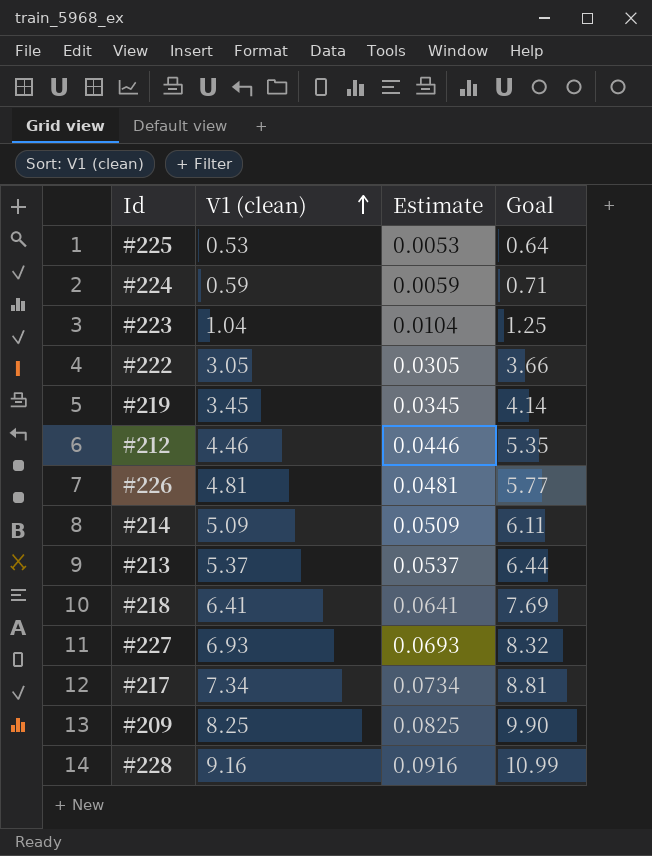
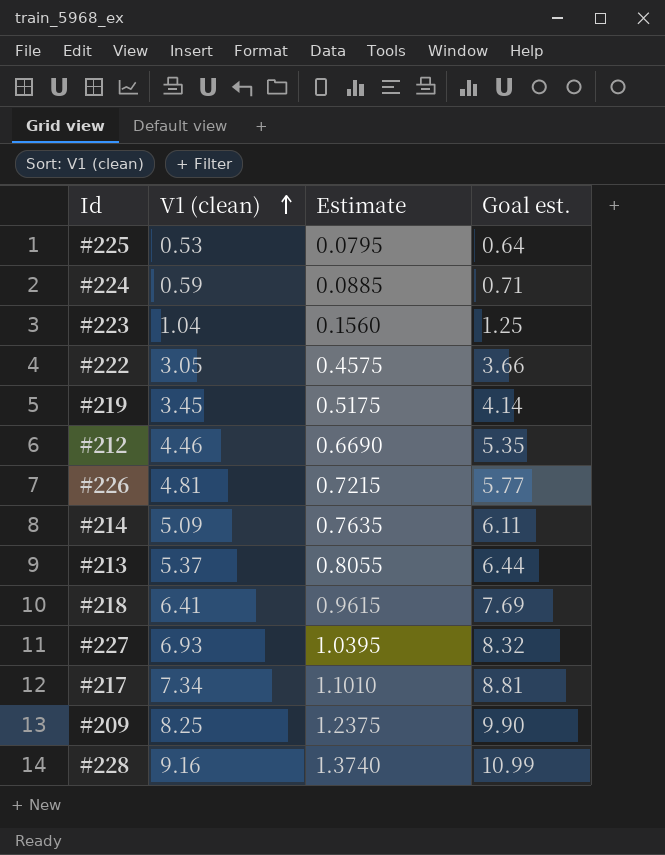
column Estimate | formula: [V1 (clean)] * 0.01 -> [V1 (clean)] * 0.15
column name: Goal -> Goal est.

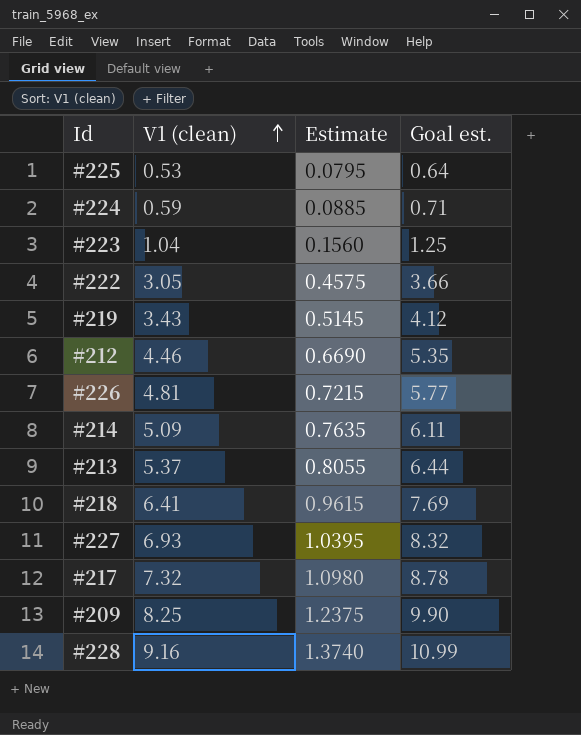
#219 | V1 (clean): 3.45 -> 3.43
#219 | Estimate: 0.5175 -> 0.5145
#219 | Goal est.: 4.14 -> 4.12
#217 | V1 (clean): 7.34 -> 7.32
#217 | Estimate: 1.1010 -> 1.0980
#217 | Goal est.: 8.81 -> 8.78

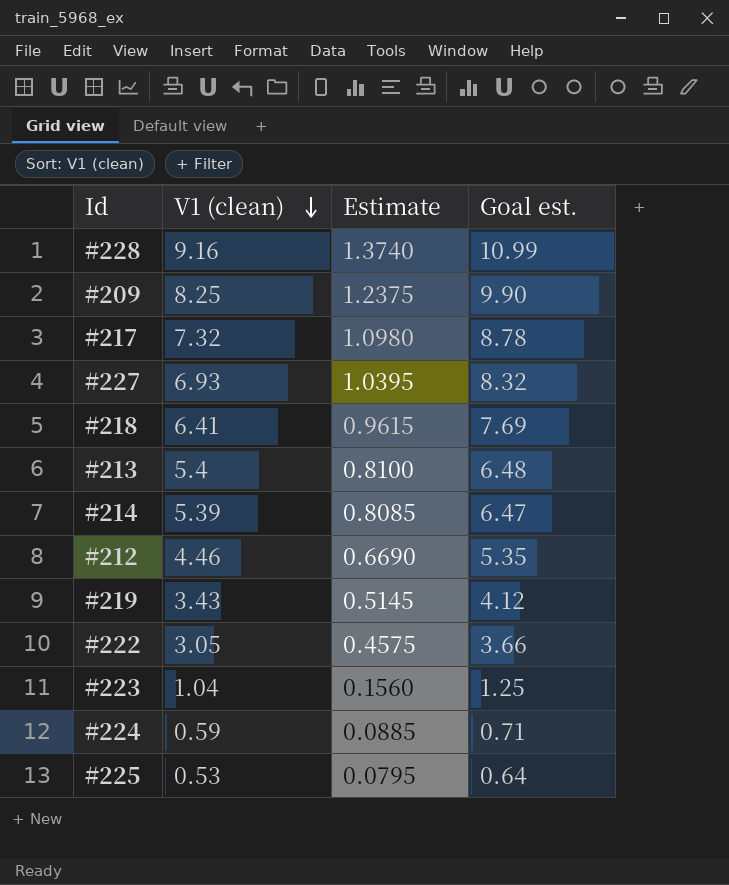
row order: V1 (clean) ascending -> V1 (clean) descending
row #226: 4.81 | 0.7215 | 5.77 -> none
#213 | V1 (clean): 5.37 -> 5.4
#213 | Estimate: 0.8055 -> 0.8100
#213 | Goal est.: 6.44 -> 6.48
#214 | V1 (clean): 5.09 -> 5.39
#214 | Estimate: 0.7635 -> 0.8085
#214 | Goal est.: 6.11 -> 6.47

